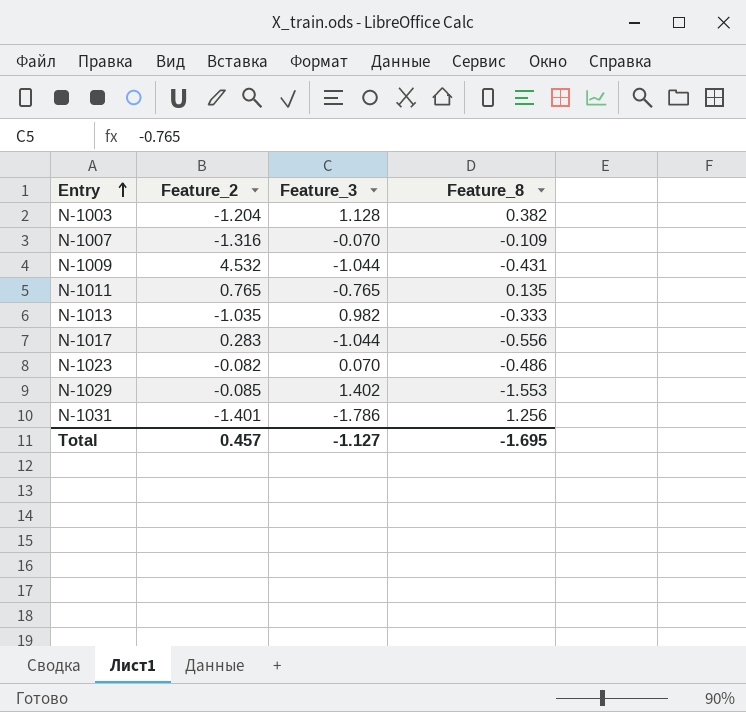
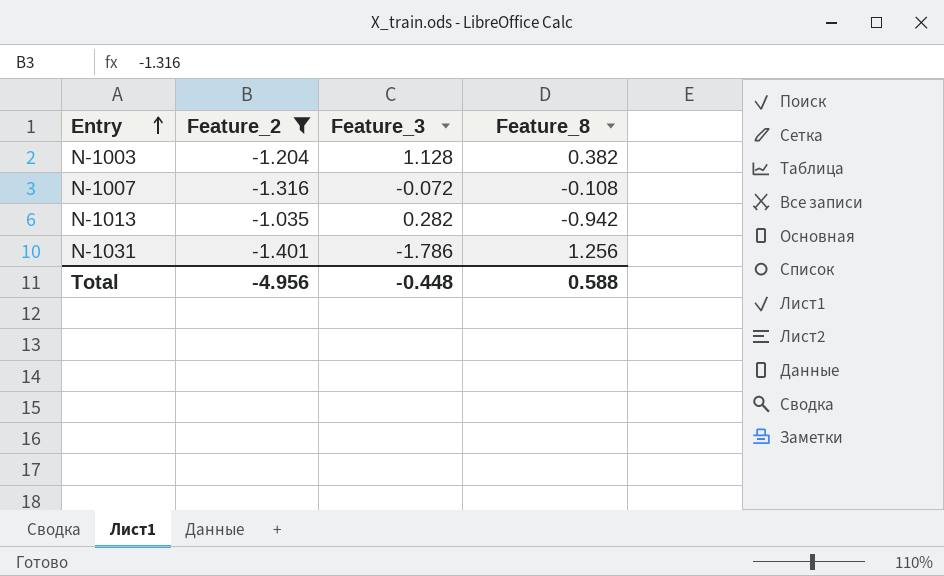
filter: none -> Feature_2 <= -1.035
N-1007 | Feature_3: -0.070 -> -0.072
N-1007 | Feature_8: -0.109 -> -0.108
N-1013 | Feature_3: 0.982 -> 0.282
N-1013 | Feature_8: -0.333 -> -0.942
Total | Feature_2: 0.457 -> -4.956
Total | Feature_3: -1.127 -> -0.448
Total | Feature_8: -1.695 -> 0.588

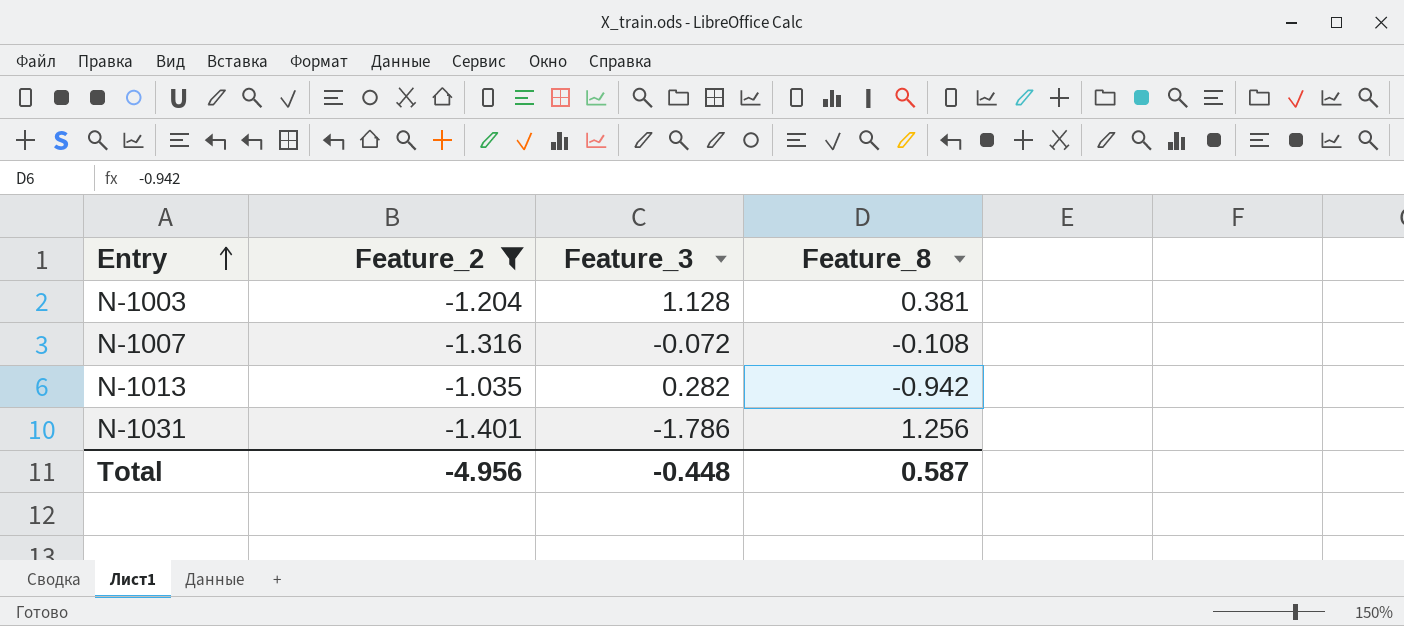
N-1003 | Feature_8: 0.382 -> 0.381
Total | Feature_8: 0.588 -> 0.587

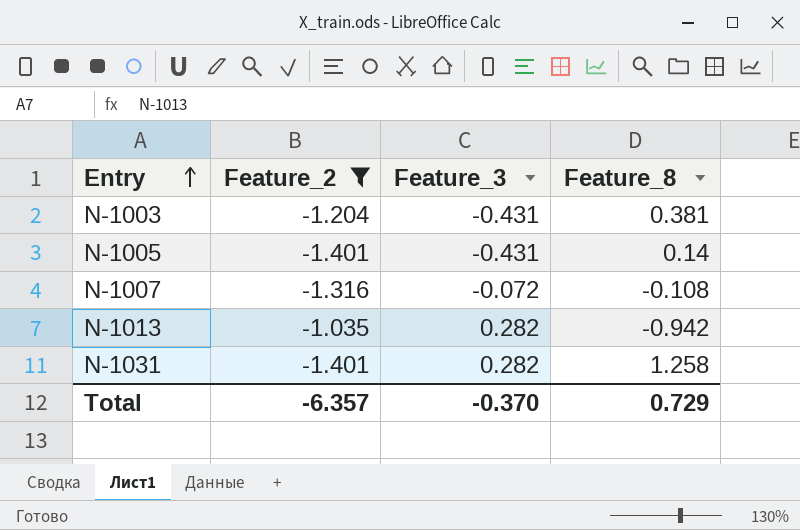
N-1003 | Feature_3: 1.128 -> -0.431
row N-1005: none -> -1.401 | -0.431 | 0.14
N-1031 | Feature_3: -1.786 -> 0.282
N-1031 | Feature_8: 1.256 -> 1.258
Total | Feature_2: -4.956 -> -6.357
Total | Feature_3: -0.448 -> -0.370
Total | Feature_8: 0.587 -> 0.729

